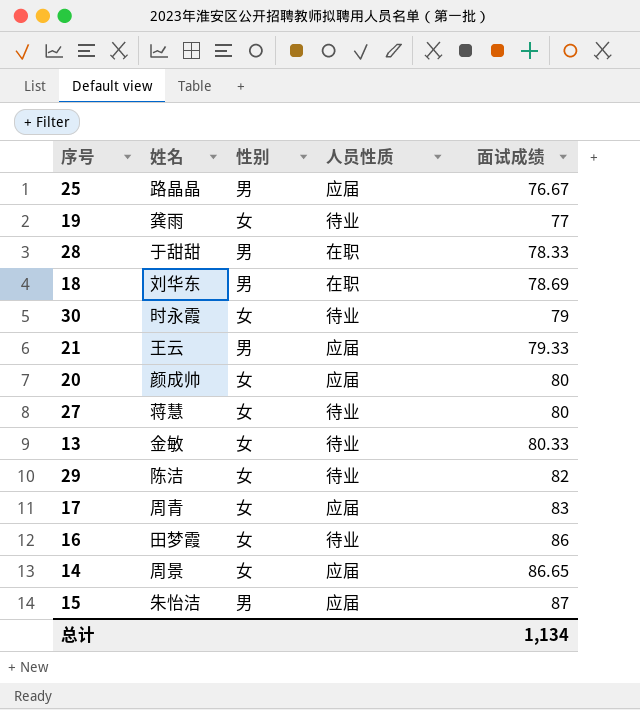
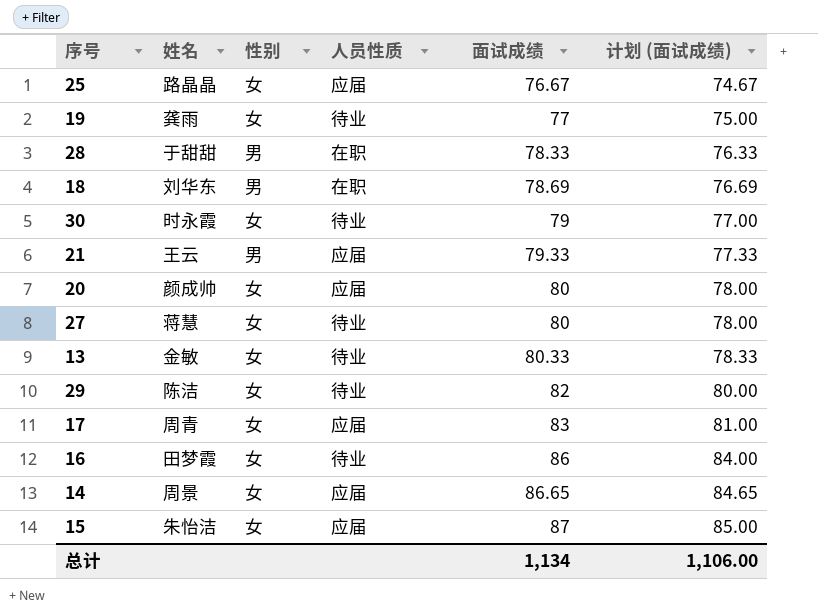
column 计划 (面试成绩) | formula: none -> [面试成绩] - 2
25 | 性别: 男 -> 女
15 | 性别: 男 -> 女

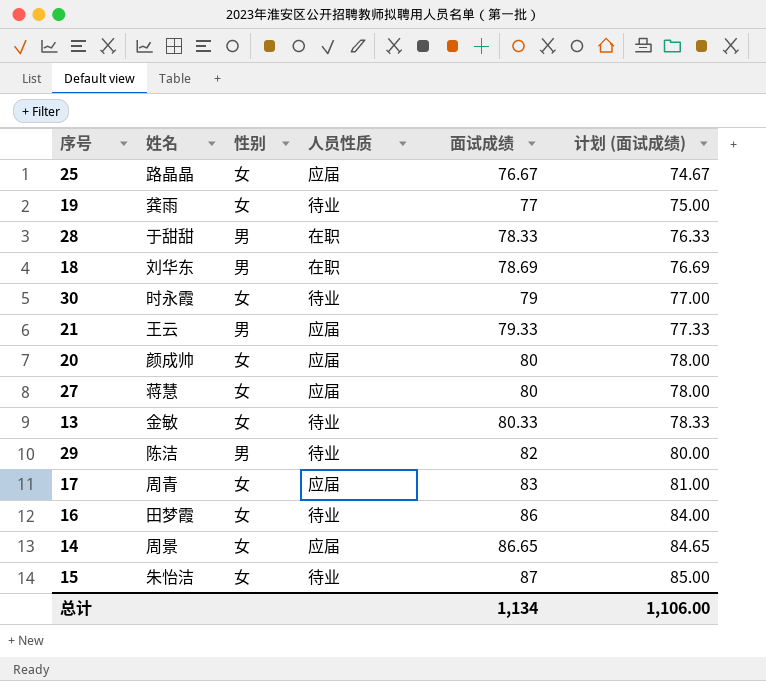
27 | 人员性质: 待业 -> 应届
29 | 性别: 女 -> 男
15 | 人员性质: 应届 -> 待业

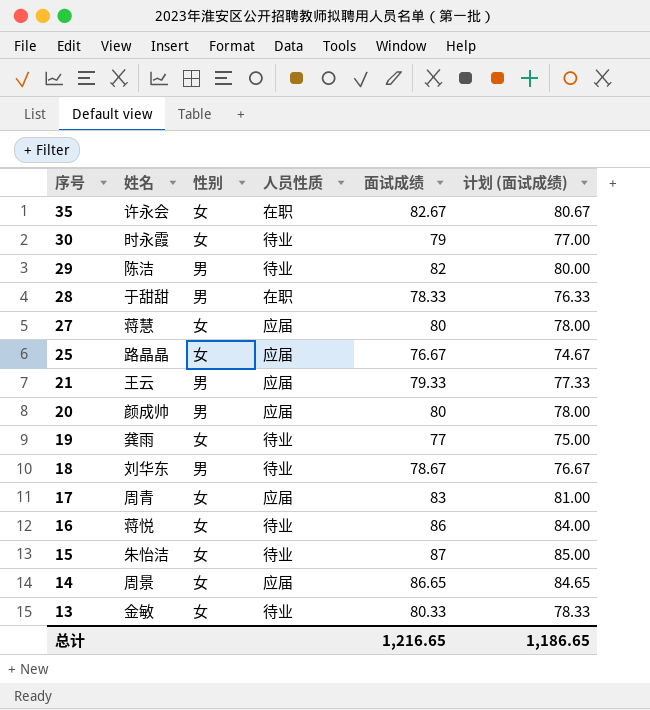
row order: 面试成绩 ascending -> 序号 descending
row 35: none -> 许永会 | 女 | 在职 | 82.67 | 80.67
20 | 性别: 女 -> 男
18 | 人员性质: 在职 -> 待业
18 | 面试成绩: 78.69 -> 78.67
18 | 计划 (面试成绩): 76.69 -> 76.67
16 | 姓名: 田梦霞 -> 蒋悦
总计 | 面试成绩: 1,134 -> 1,216.65
总计 | 计划 (面试成绩): 1,106.00 -> 1,186.65

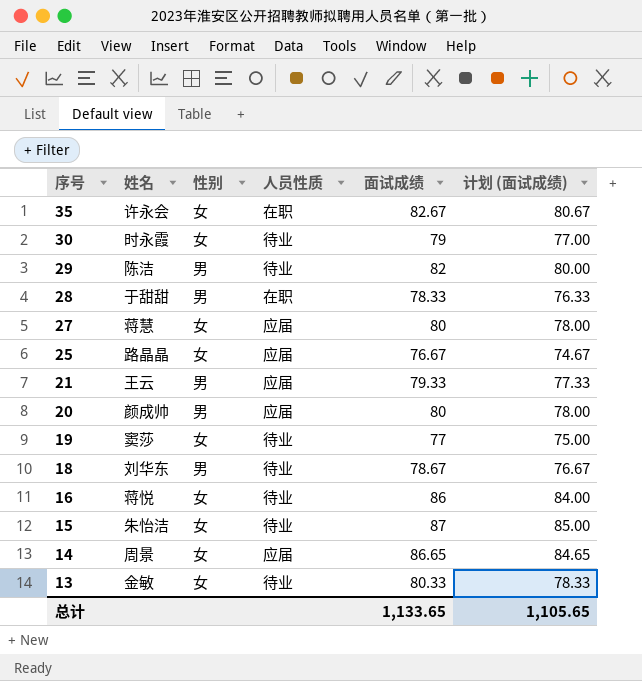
row 17: 周青 | 女 | 应届 | 83 | 81.00 -> none
19 | 姓名: 龚雨 -> 窦莎
总计 | 面试成绩: 1,216.65 -> 1,133.65
总计 | 计划 (面试成绩): 1,186.65 -> 1,105.65

